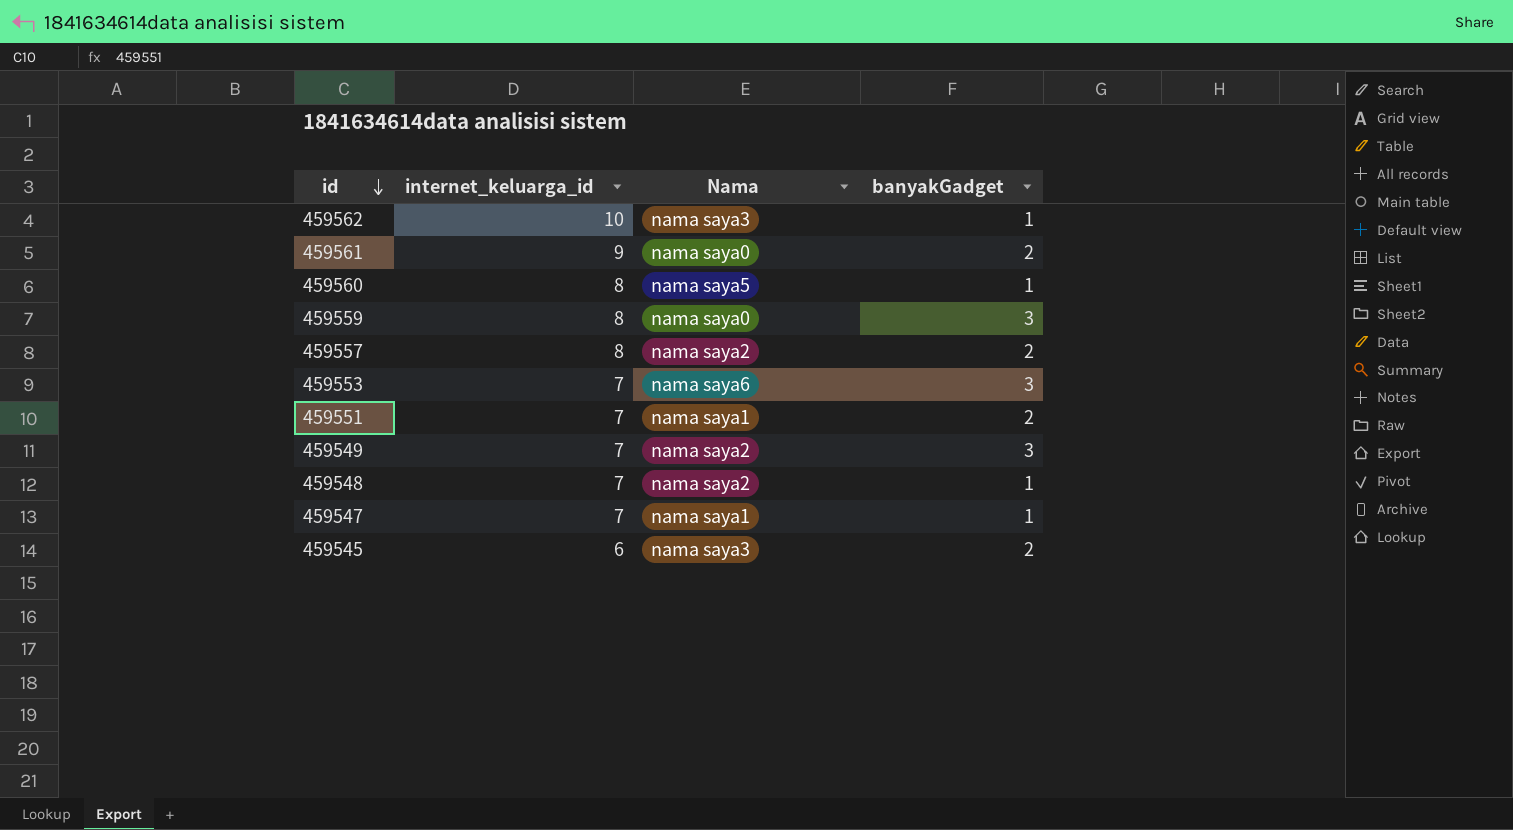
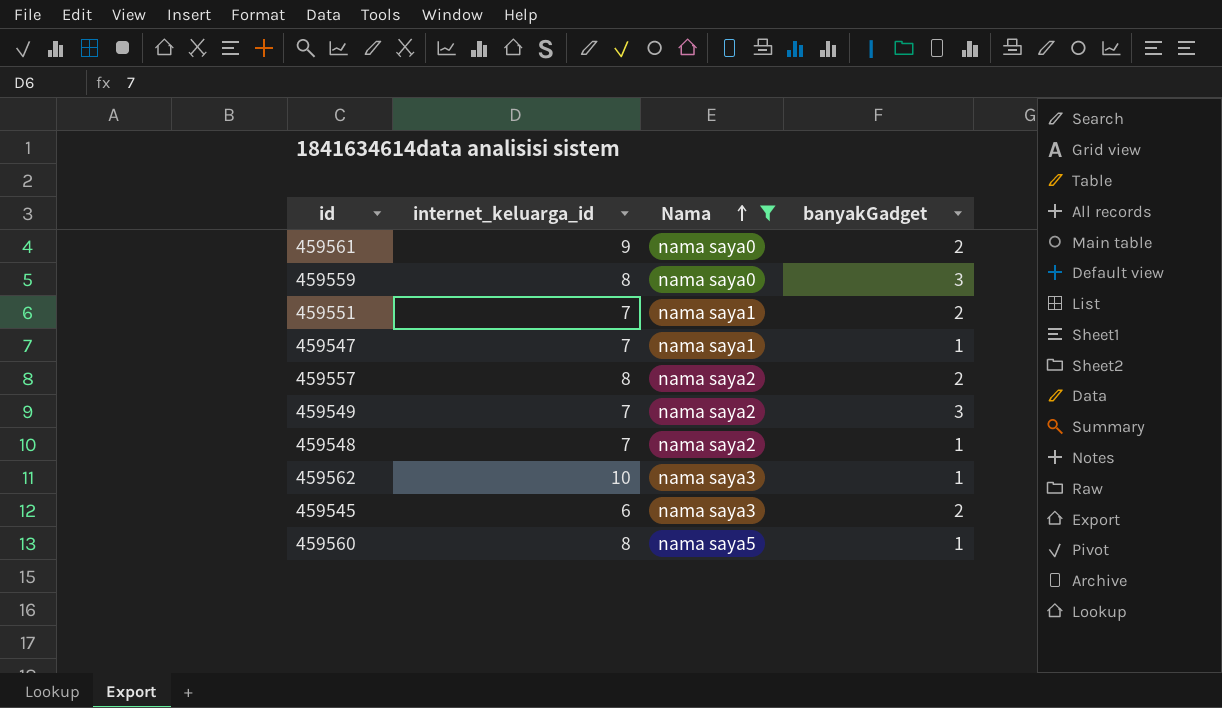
filter: none -> Nama != nama saya6
row order: id descending -> Nama ascending

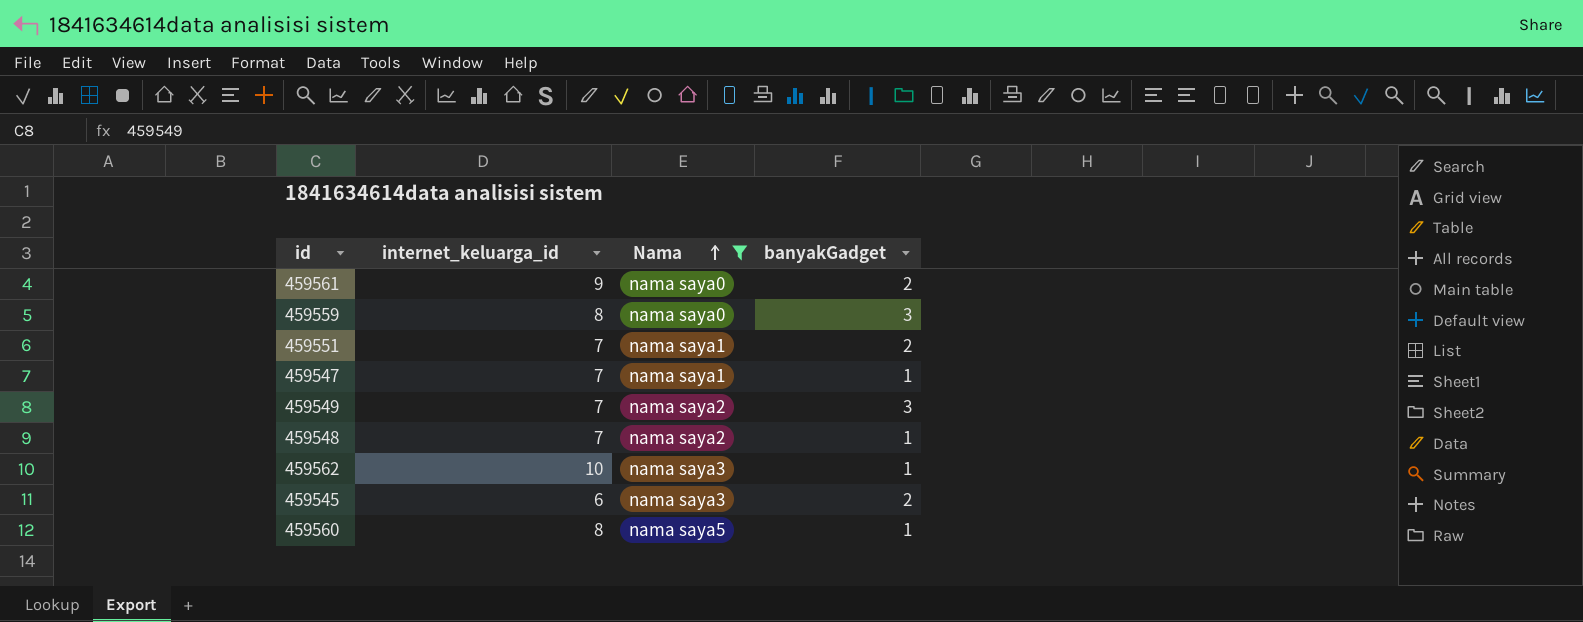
row 459557: 8 | nama saya2 | 2 -> none

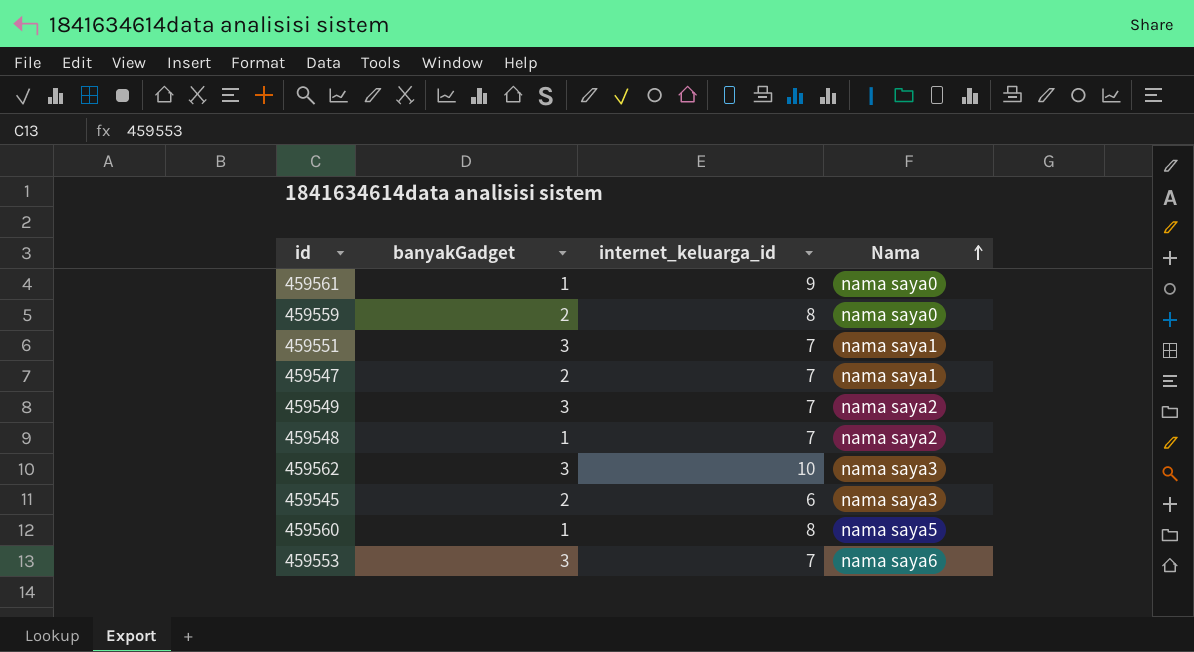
filter: Nama != nama saya6 -> none
column banyakGadget | position: 4 -> 2
459561 | banyakGadget: 2 -> 1
459559 | banyakGadget: 3 -> 2
459551 | banyakGadget: 2 -> 3
459547 | banyakGadget: 1 -> 2
459562 | banyakGadget: 1 -> 3

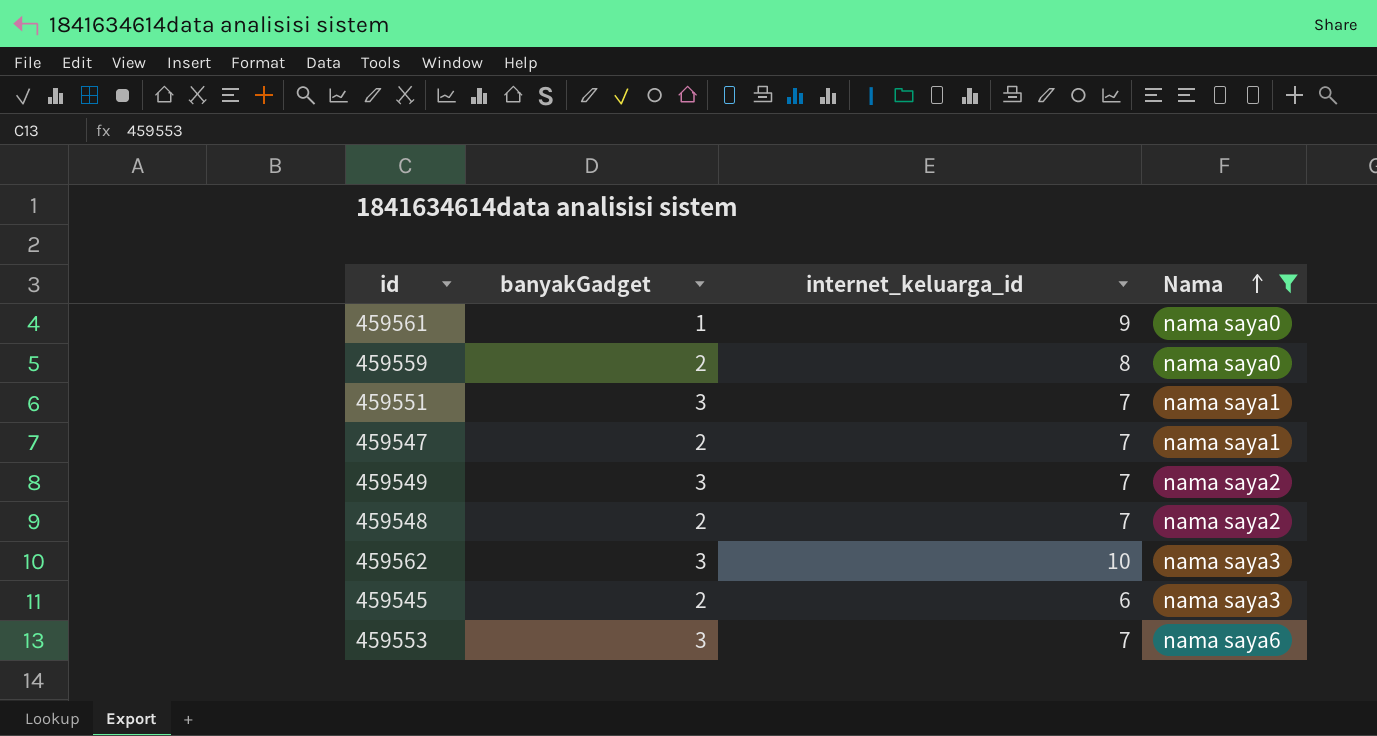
filter: none -> Nama != nama saya5
459548 | banyakGadget: 1 -> 2

